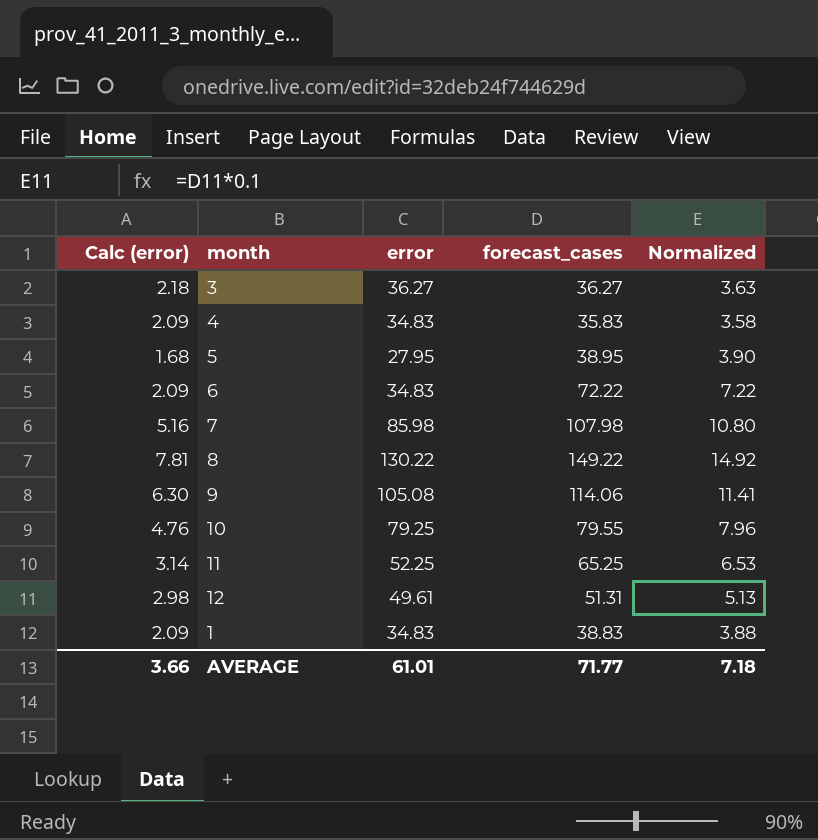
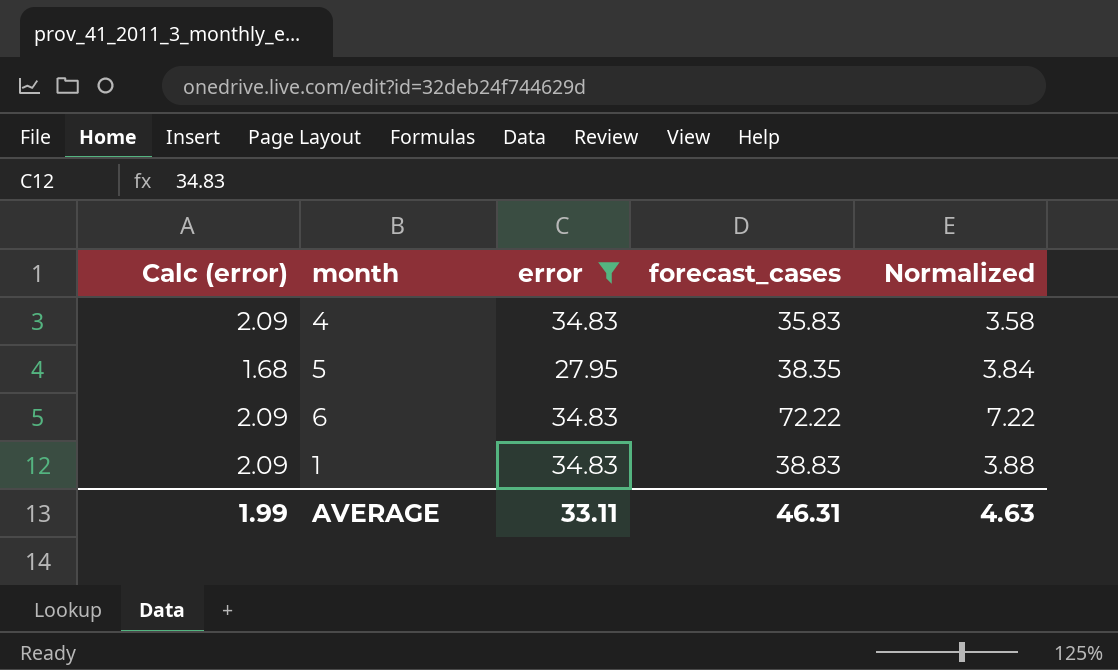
filter: none -> error <= 34.83
5 | forecast_cases: 38.95 -> 38.35
5 | Normalized: 3.90 -> 3.84
AVERAGE | Calc (error): 3.66 -> 1.99
AVERAGE | error: 61.01 -> 33.11
AVERAGE | forecast_cases: 71.77 -> 46.31
AVERAGE | Normalized: 7.18 -> 4.63

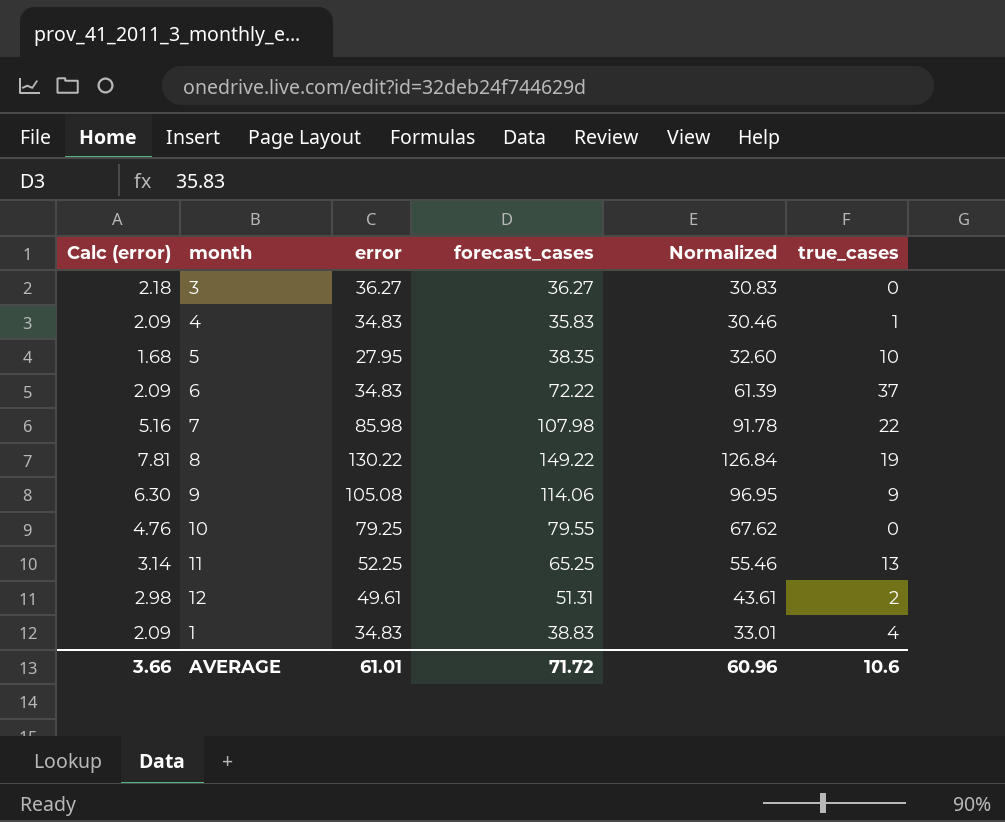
filter: error <= 34.83 -> none
column Normalized | formula: [forecast_cases] * 0.1 -> [forecast_cases] * 0.85
column true_cases | formula: none -> [forecast_cases] - [error]
AVERAGE | Calc (error): 1.99 -> 3.66
AVERAGE | error: 33.11 -> 61.01
AVERAGE | forecast_cases: 46.31 -> 71.72
AVERAGE | Normalized: 4.63 -> 60.96

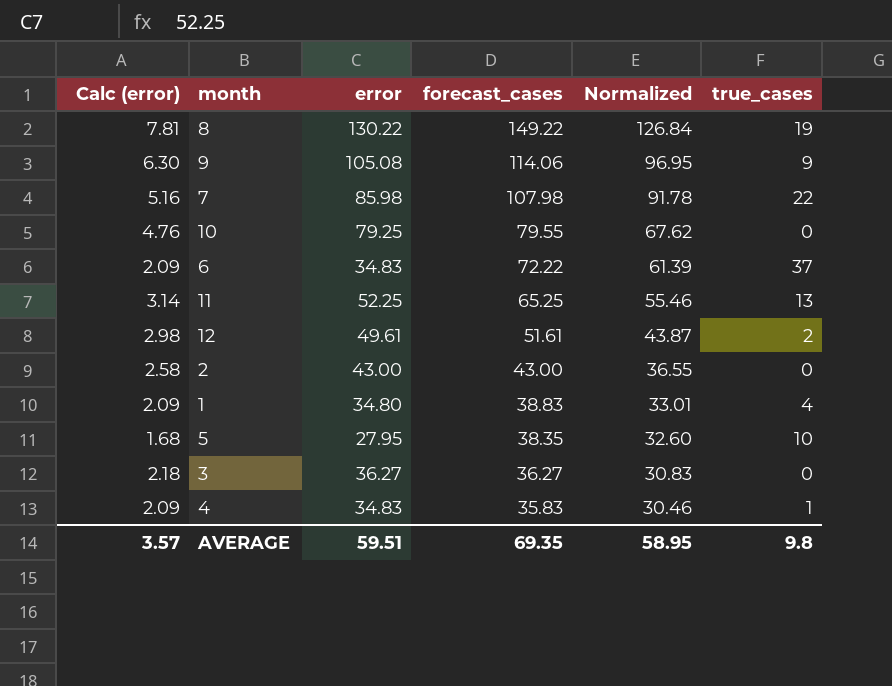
row order: none -> forecast_cases descending
12 | forecast_cases: 51.31 -> 51.61
12 | Normalized: 43.61 -> 43.87
row 2: none -> 2.58 | 43.00 | 43.00 | 36.55 | 0
1 | error: 34.83 -> 34.80
AVERAGE | Calc (error): 3.66 -> 3.57
AVERAGE | error: 61.01 -> 59.51
AVERAGE | forecast_cases: 71.72 -> 69.35
AVERAGE | Normalized: 60.96 -> 58.95
AVERAGE | true_cases: 10.6 -> 9.8

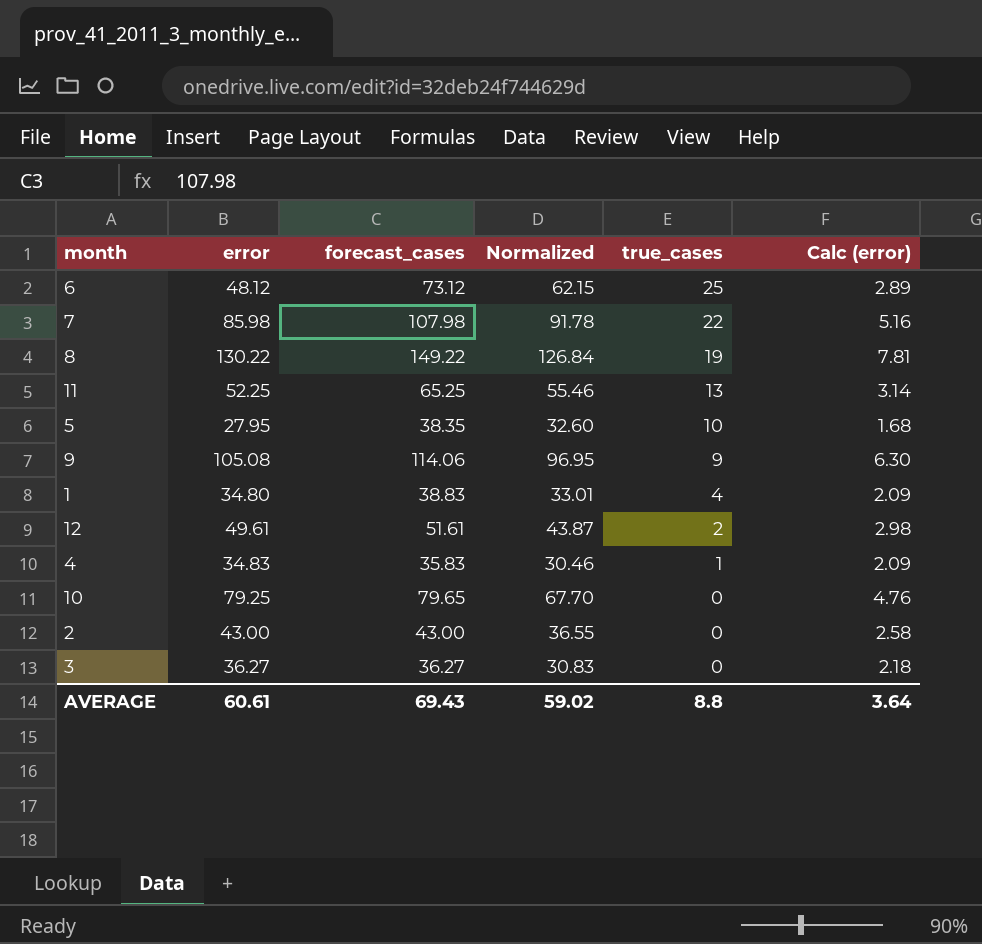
row order: forecast_cases descending -> true_cases descending
column Calc (error) | position: 1 -> 6
6 | error: 34.83 -> 48.12
6 | forecast_cases: 72.22 -> 73.12
6 | Normalized: 61.39 -> 62.15
6 | true_cases: 37 -> 25
6 | Calc (error): 2.09 -> 2.89
10 | forecast_cases: 79.55 -> 79.65
10 | Normalized: 67.62 -> 67.70
AVERAGE | error: 59.51 -> 60.61
AVERAGE | forecast_cases: 69.35 -> 69.43
AVERAGE | Normalized: 58.95 -> 59.02
AVERAGE | true_cases: 9.8 -> 8.8
AVERAGE | Calc (error): 3.57 -> 3.64

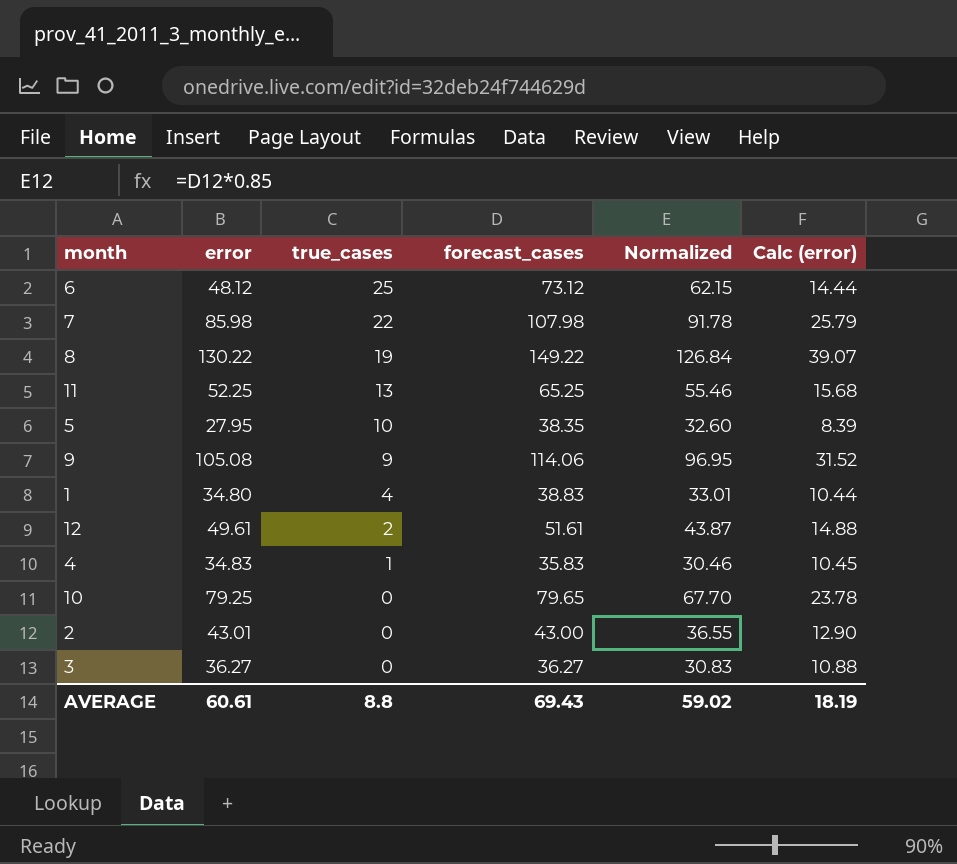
column true_cases | position: 5 -> 3
column Calc (error) | formula: [error] * 0.06 -> [error] * 0.3
2 | error: 43.00 -> 43.01
AVERAGE | Calc (error): 3.64 -> 18.19

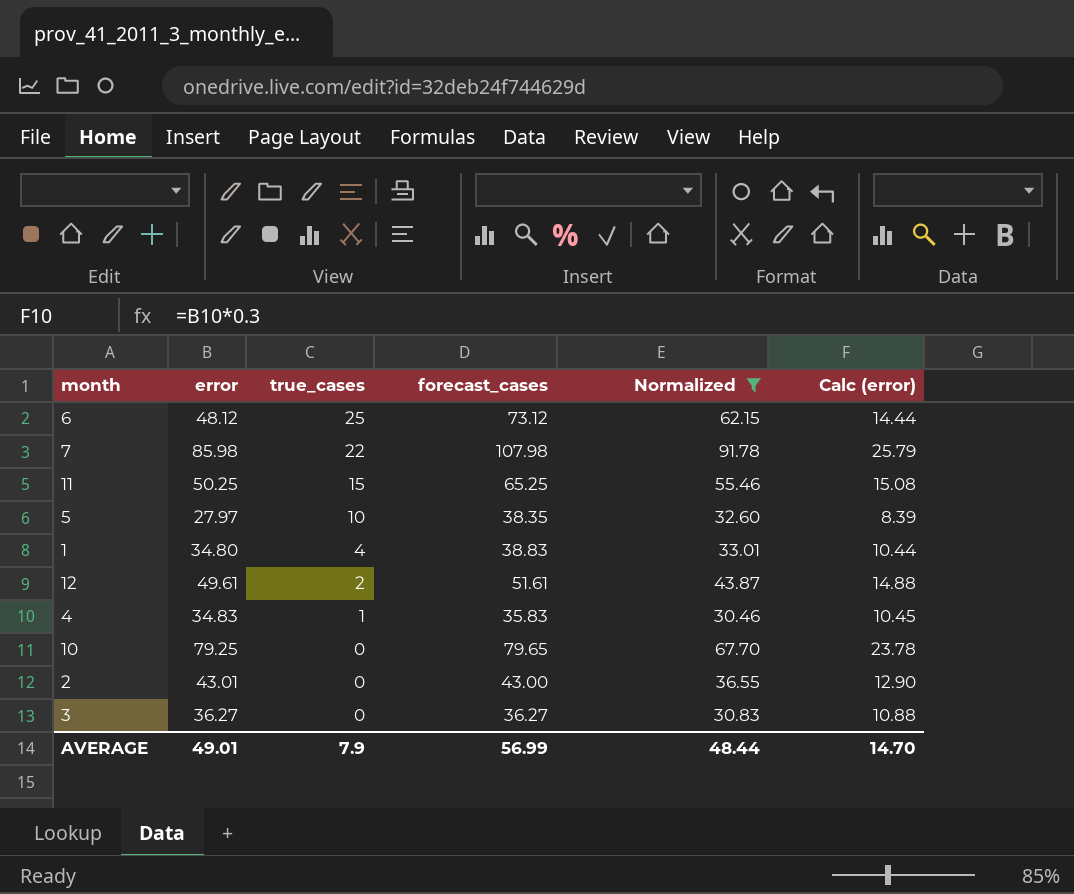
filter: none -> Normalized <= 91.78
11 | error: 52.25 -> 50.25
11 | true_cases: 13 -> 15
11 | Calc (error): 15.68 -> 15.08
5 | error: 27.95 -> 27.97
AVERAGE | error: 60.61 -> 49.01
AVERAGE | true_cases: 8.8 -> 7.9
AVERAGE | forecast_cases: 69.43 -> 56.99
AVERAGE | Normalized: 59.02 -> 48.44
AVERAGE | Calc (error): 18.19 -> 14.70

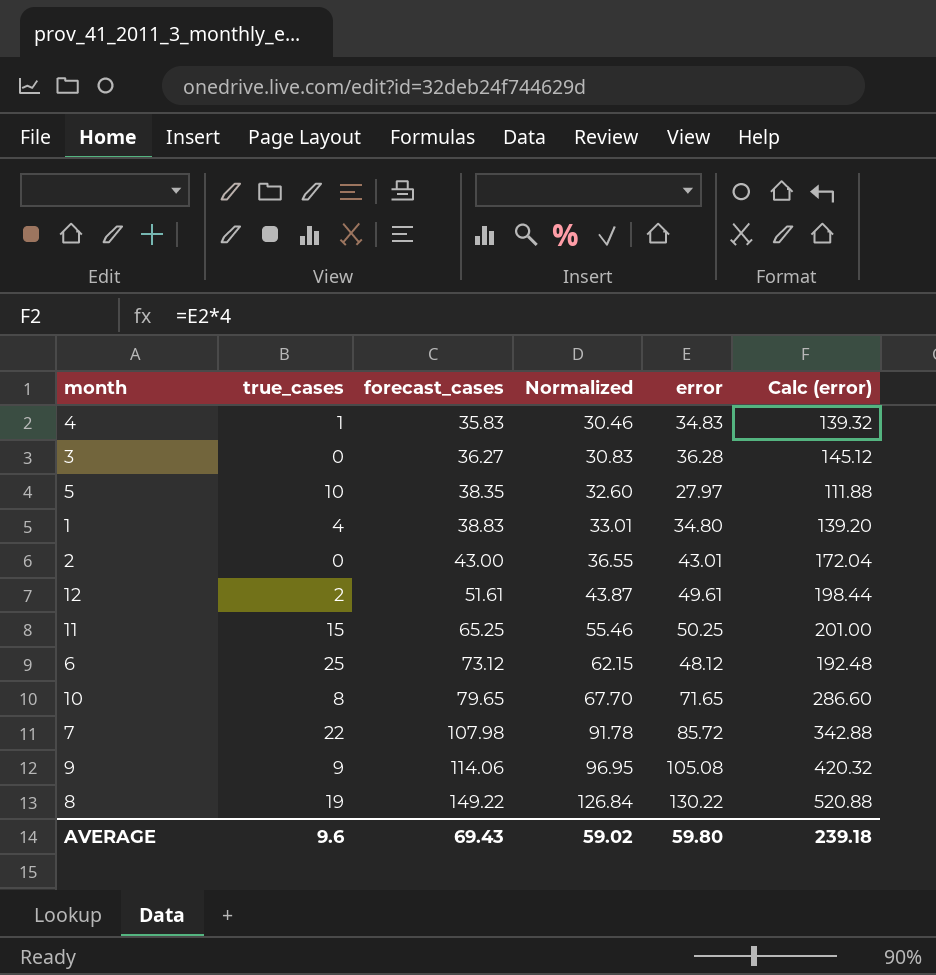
filter: Normalized <= 91.78 -> none
row order: true_cases descending -> forecast_cases ascending
column error | position: 2 -> 5
column Calc (error) | formula: [error] * 0.3 -> [error] * 4
3 | error: 36.27 -> 36.28
10 | true_cases: 0 -> 8
10 | error: 79.25 -> 71.65
7 | error: 85.98 -> 85.72
AVERAGE | true_cases: 7.9 -> 9.6
AVERAGE | forecast_cases: 56.99 -> 69.43
AVERAGE | Normalized: 48.44 -> 59.02
AVERAGE | error: 49.01 -> 59.80
AVERAGE | Calc (error): 14.70 -> 239.18

